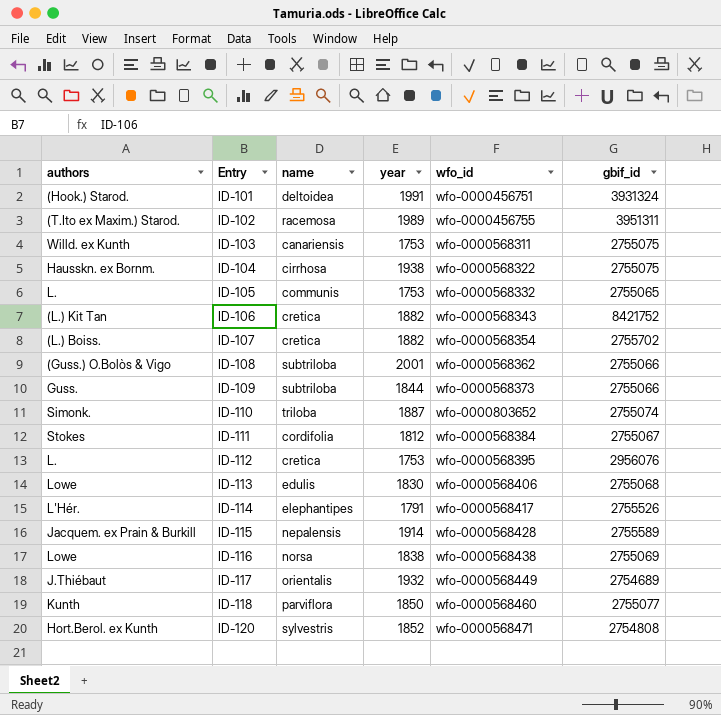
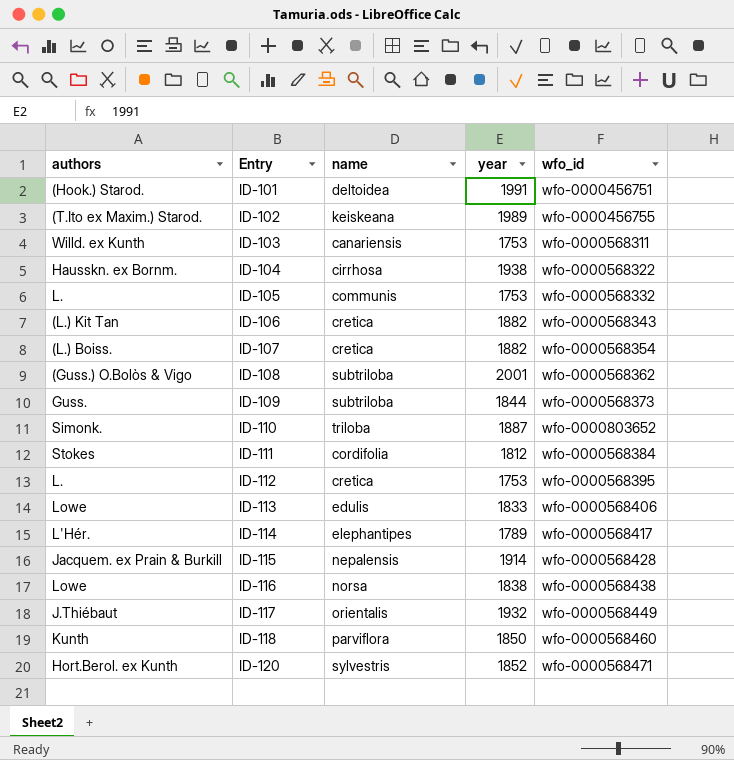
column gbif_id | position: 6 -> none
ID-102 | name: racemosa -> keiskeana
ID-113 | year: 1830 -> 1833
ID-114 | year: 1791 -> 1789

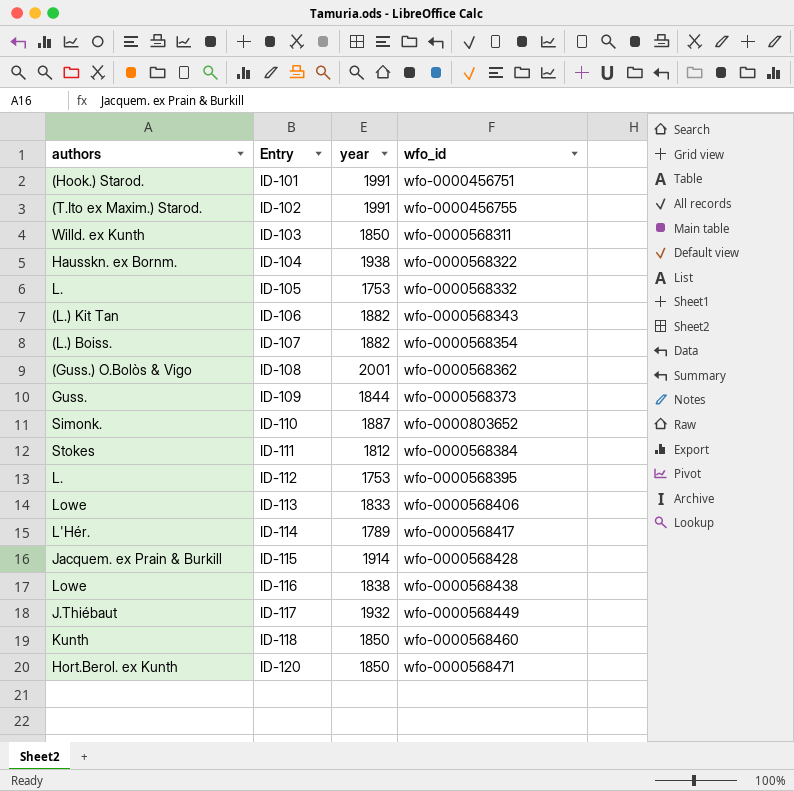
column name | position: 3 -> none
ID-102 | year: 1989 -> 1991
ID-103 | year: 1753 -> 1850
ID-120 | year: 1852 -> 1850

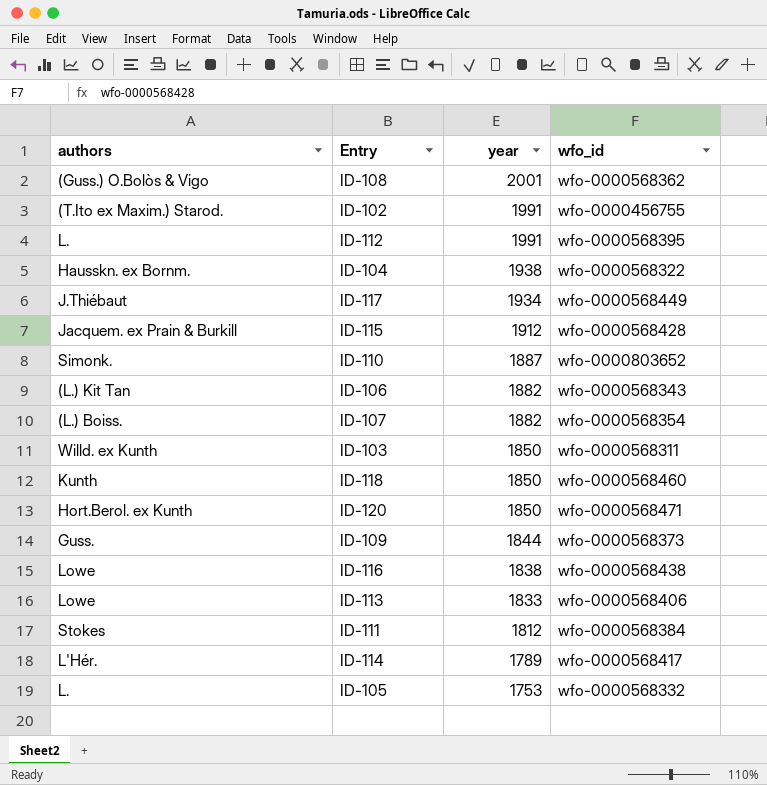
row order: Entry ascending -> year descending
row ID-101: (Hook.) Starod. | 1991 | wfo-0000456751 -> none
ID-112 | year: 1753 -> 1991
ID-117 | year: 1932 -> 1934
ID-115 | year: 1914 -> 1912

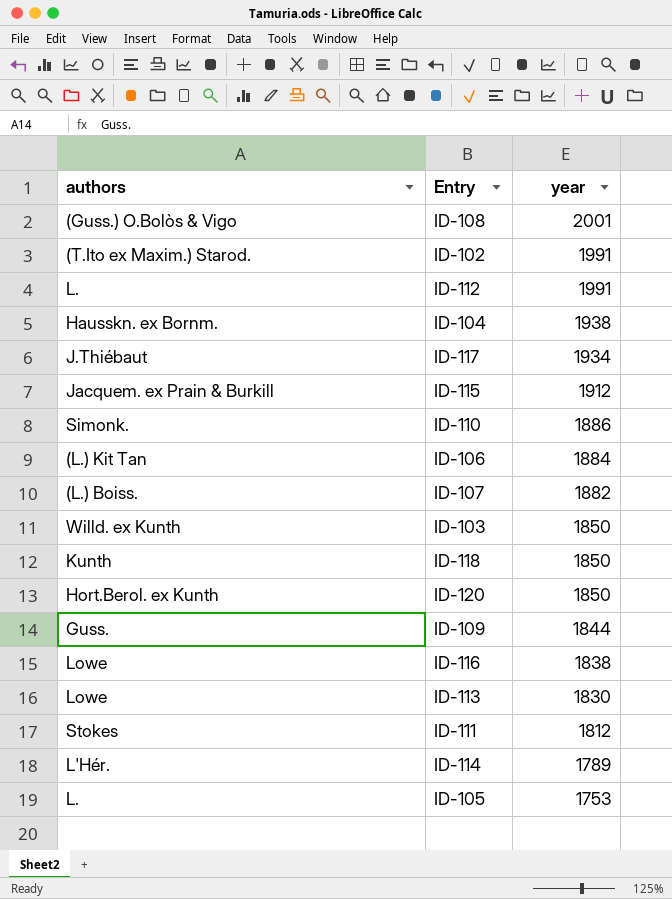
column wfo_id | position: 4 -> none
ID-110 | year: 1887 -> 1886
ID-106 | year: 1882 -> 1884
ID-113 | year: 1833 -> 1830

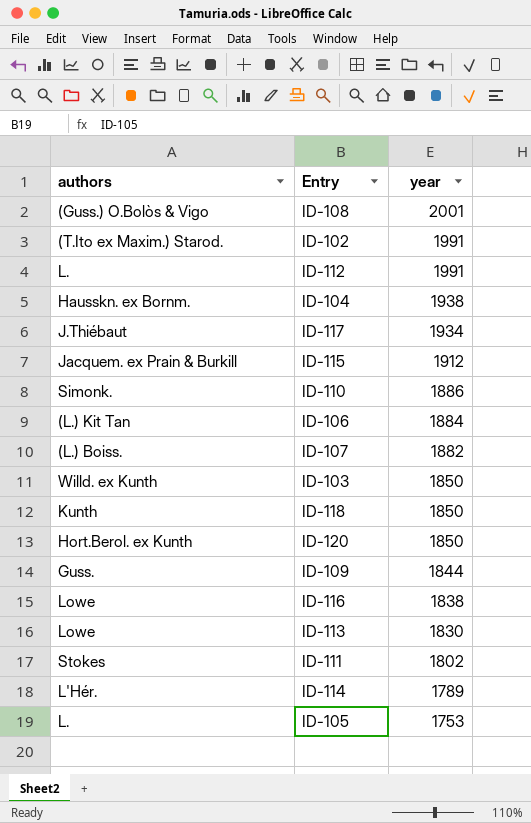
ID-111 | year: 1812 -> 1802

